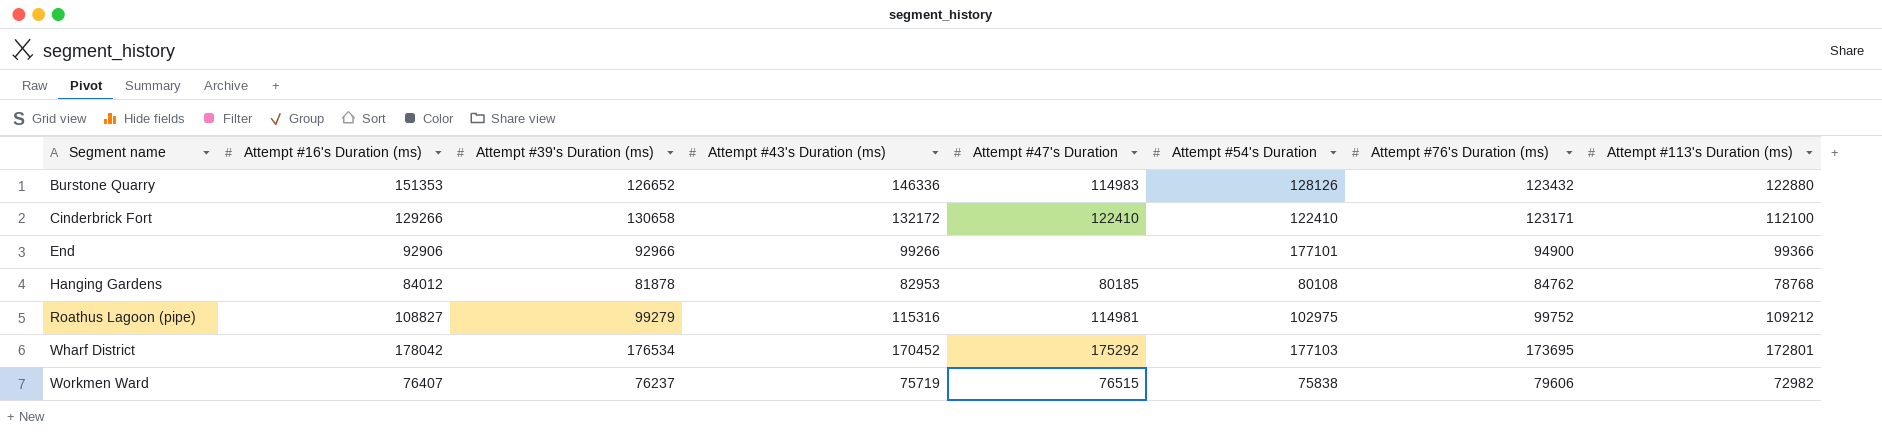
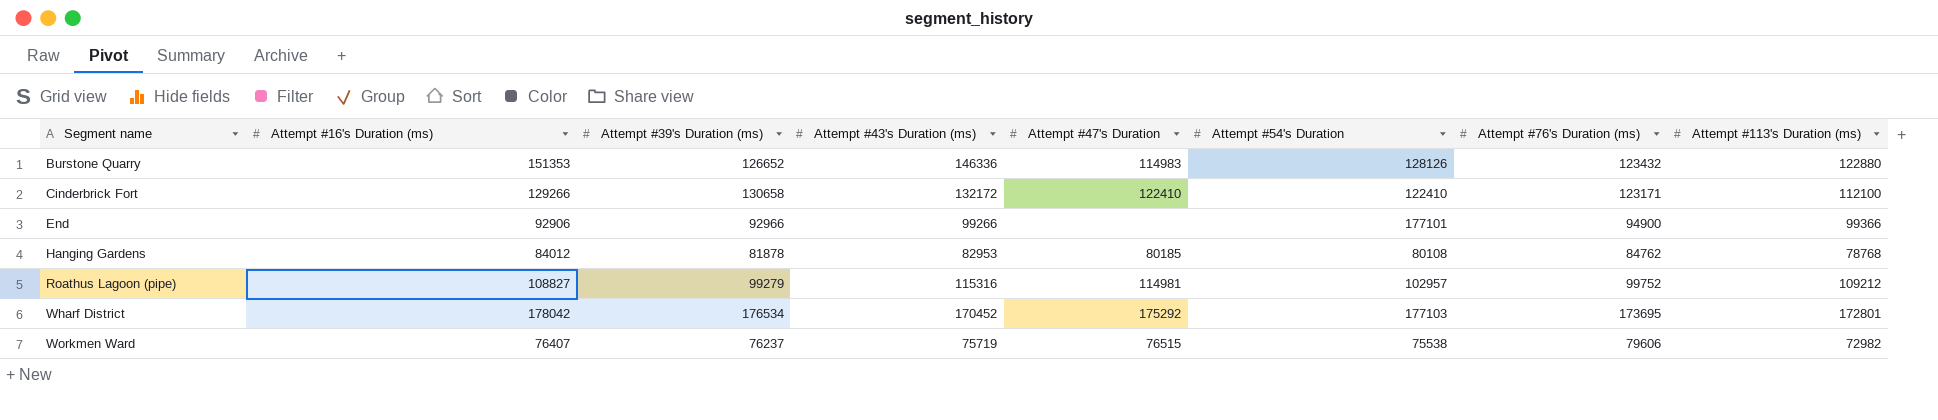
Roathus Lagoon (pipe) | Attempt #54's Duration: 102975 -> 102957
Workmen Ward | Attempt #54's Duration: 75838 -> 75538

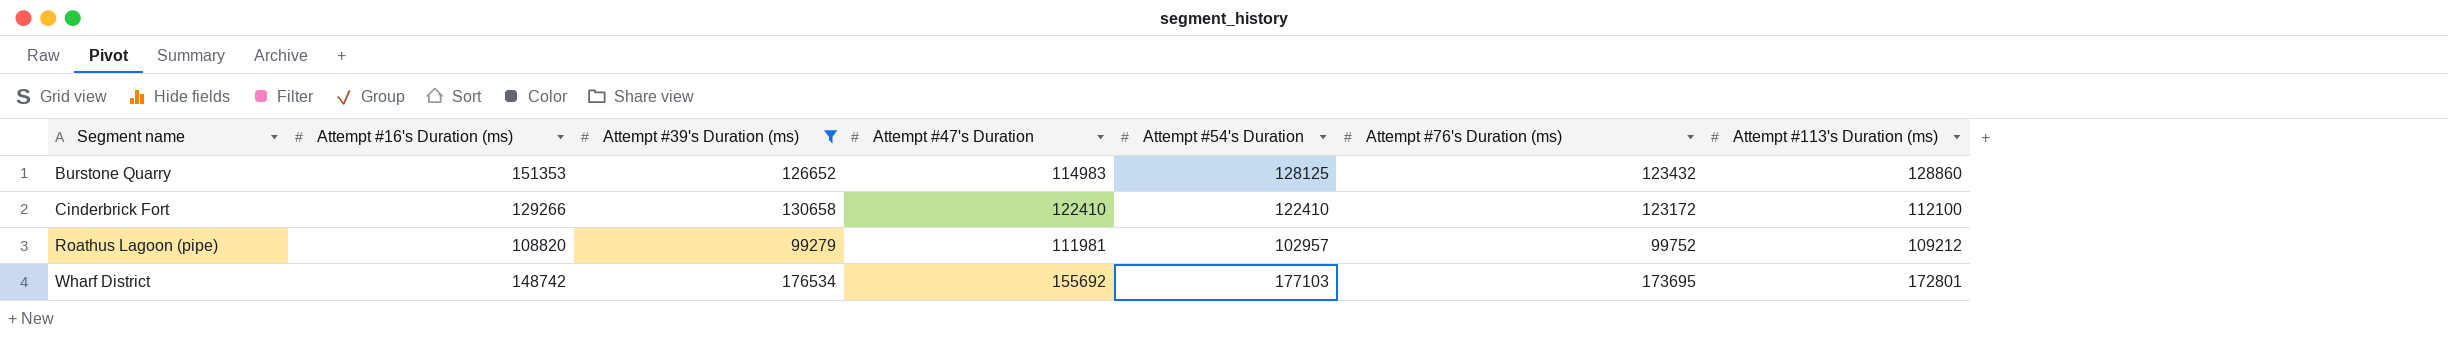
filter: none -> Attempt #39's Duration (ms) >= 99279
column Attempt #43's Duration (ms) | position: 4 -> none
Burstone Quarry | Attempt #54's Duration: 128126 -> 128125
Burstone Quarry | Attempt #113's Duration (ms): 122880 -> 128860
Cinderbrick Fort | Attempt #76's Duration (ms): 123171 -> 123172
Roathus Lagoon (pipe) | Attempt #16's Duration (ms): 108827 -> 108820
Roathus Lagoon (pipe) | Attempt #47's Duration: 114981 -> 111981
Wharf District | Attempt #16's Duration (ms): 178042 -> 148742
Wharf District | Attempt #47's Duration: 175292 -> 155692

